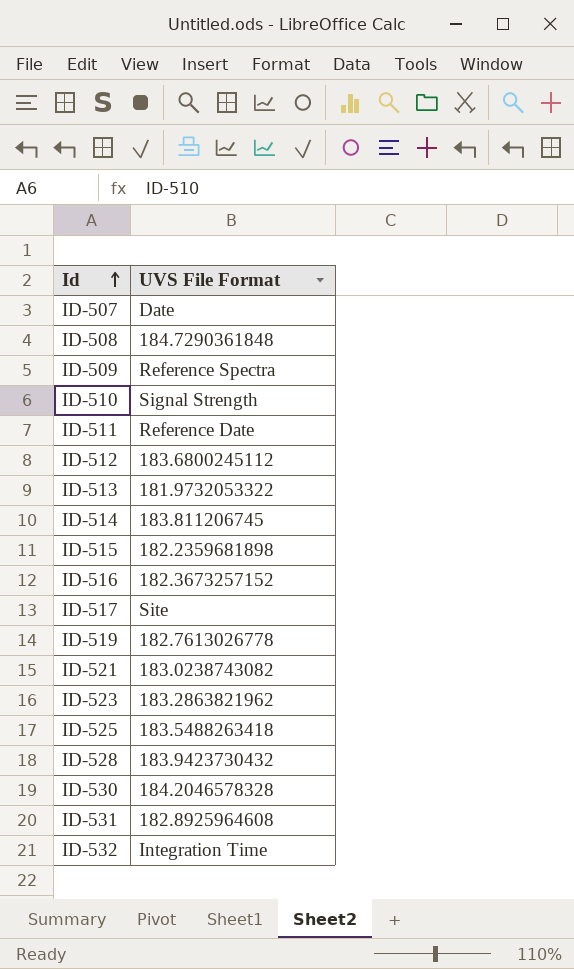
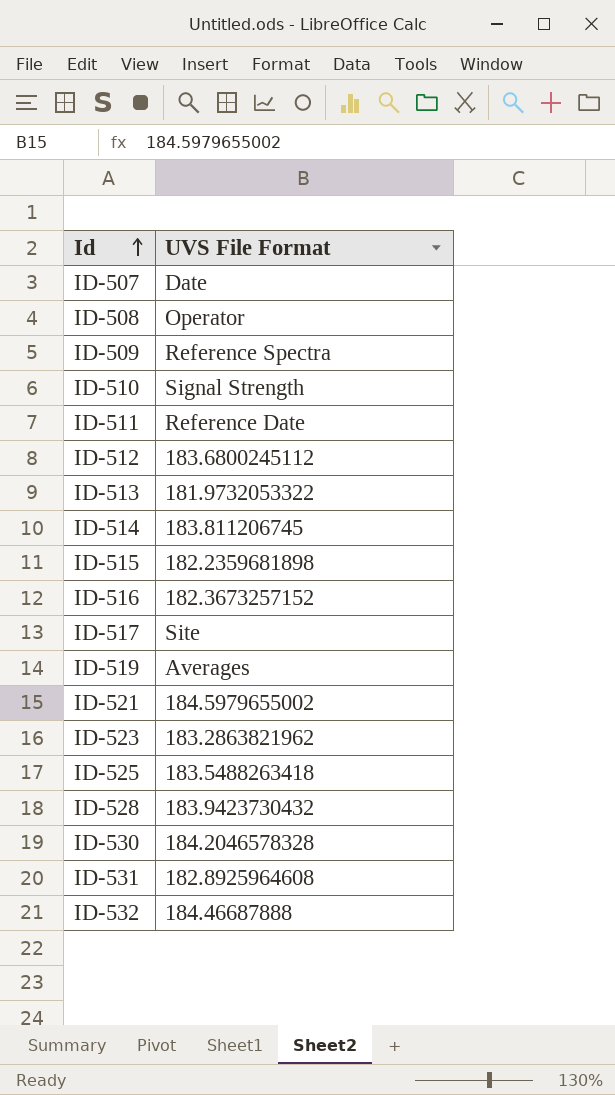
ID-508 | UVS File Format: 184.7290361848 -> Operator
ID-519 | UVS File Format: 182.7613026778 -> Averages
ID-521 | UVS File Format: 183.0238743082 -> 184.5979655002
ID-532 | UVS File Format: Integration Time -> 184.46687888

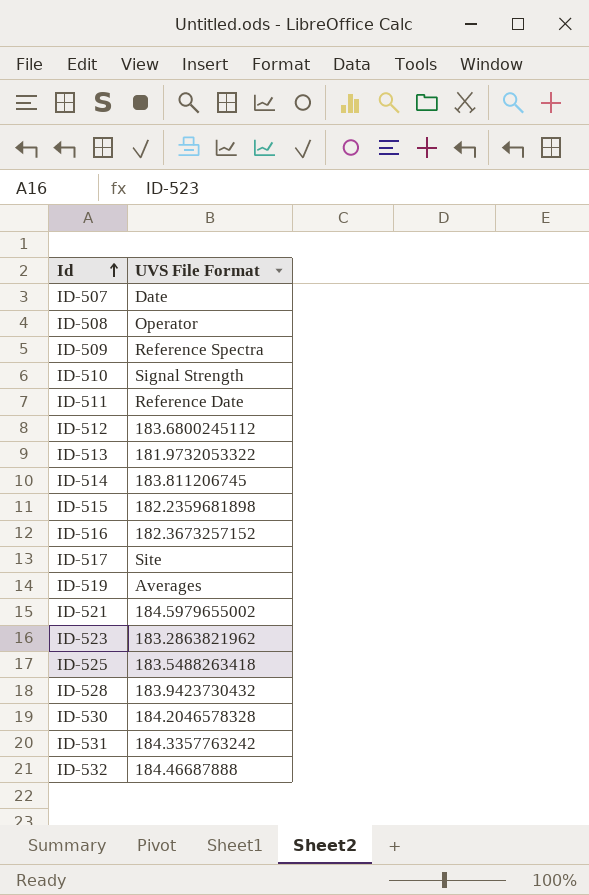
ID-531 | UVS File Format: 182.8925964608 -> 184.3357763242

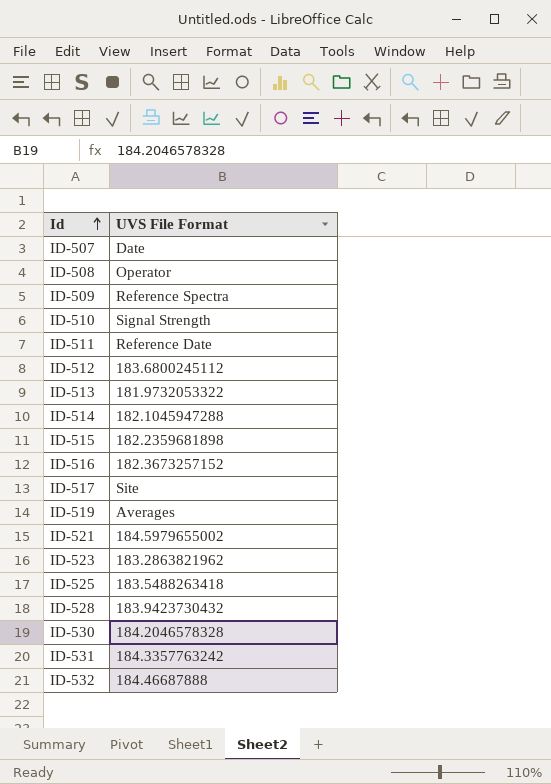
ID-514 | UVS File Format: 183.811206745 -> 182.1045947288

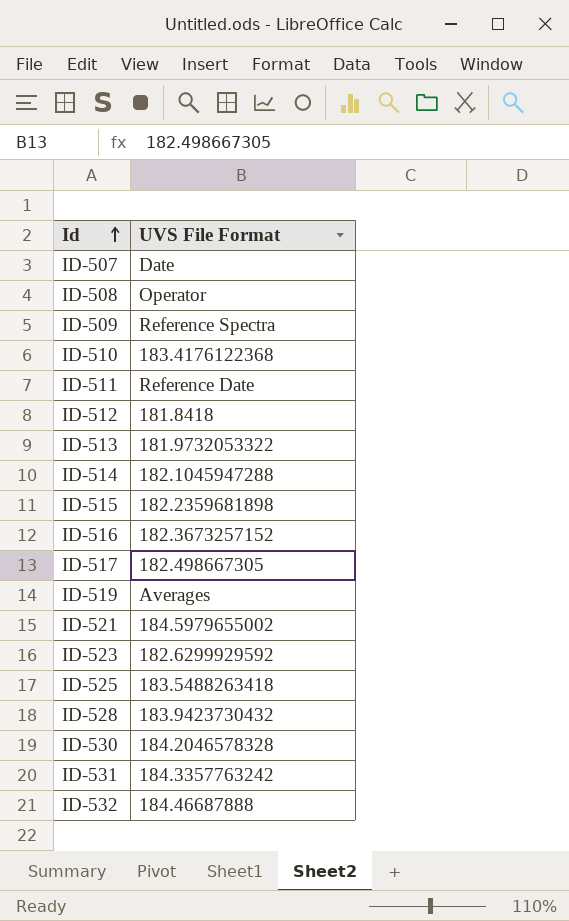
ID-510 | UVS File Format: Signal Strength -> 183.4176122368
ID-512 | UVS File Format: 183.6800245112 -> 181.8418
ID-517 | UVS File Format: Site -> 182.498667305
ID-523 | UVS File Format: 183.2863821962 -> 182.6299929592

